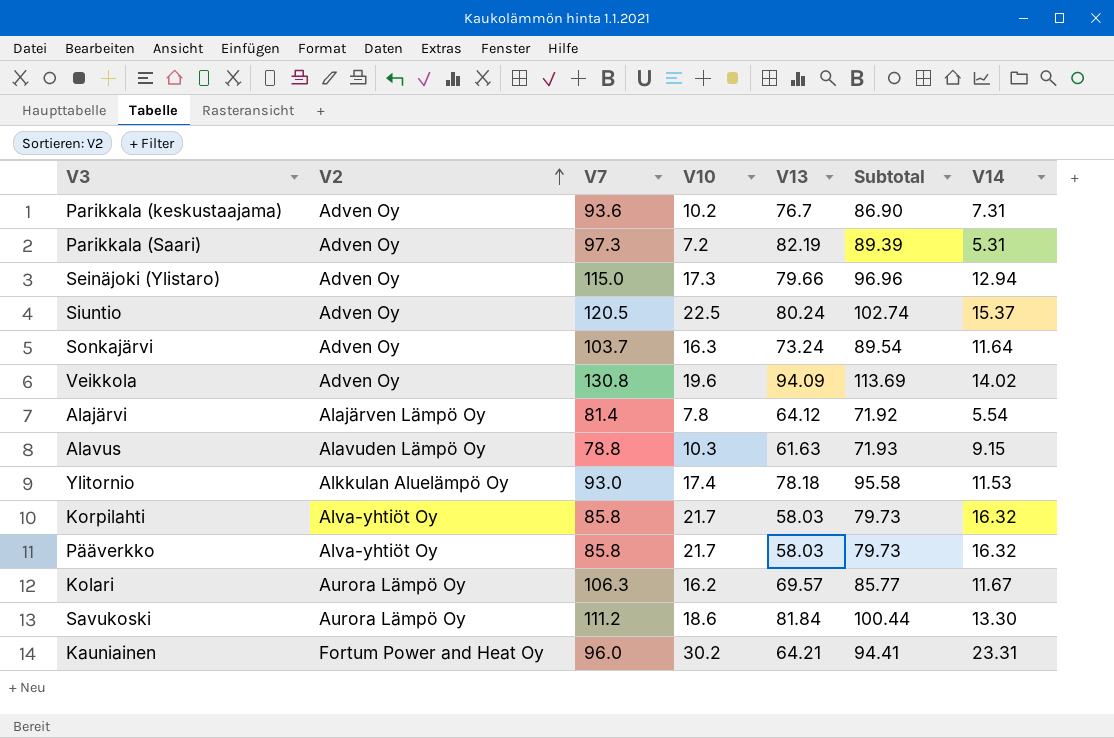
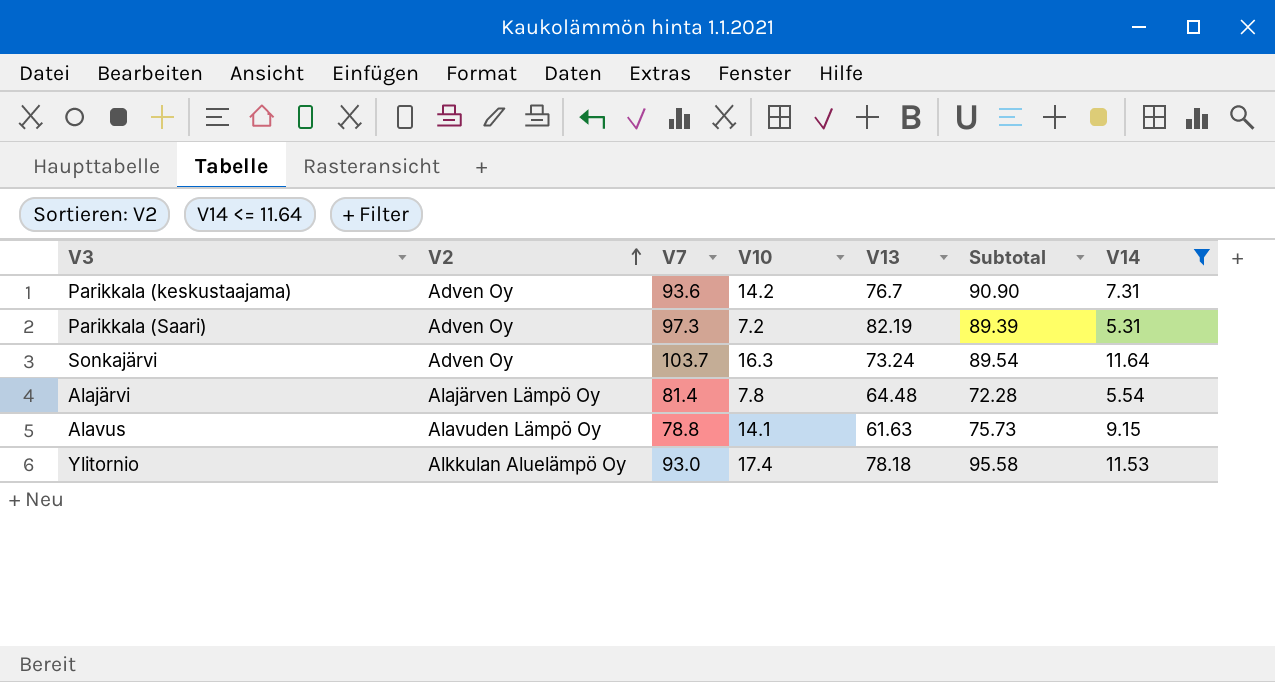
filter: none -> V14 <= 11.64
Parikkala (keskustaajama) | V10: 10.2 -> 14.2
Parikkala (keskustaajama) | Subtotal: 86.90 -> 90.90
Alajärvi | V13: 64.12 -> 64.48
Alajärvi | Subtotal: 71.92 -> 72.28
Alavus | V10: 10.3 -> 14.1
Alavus | Subtotal: 71.93 -> 75.73

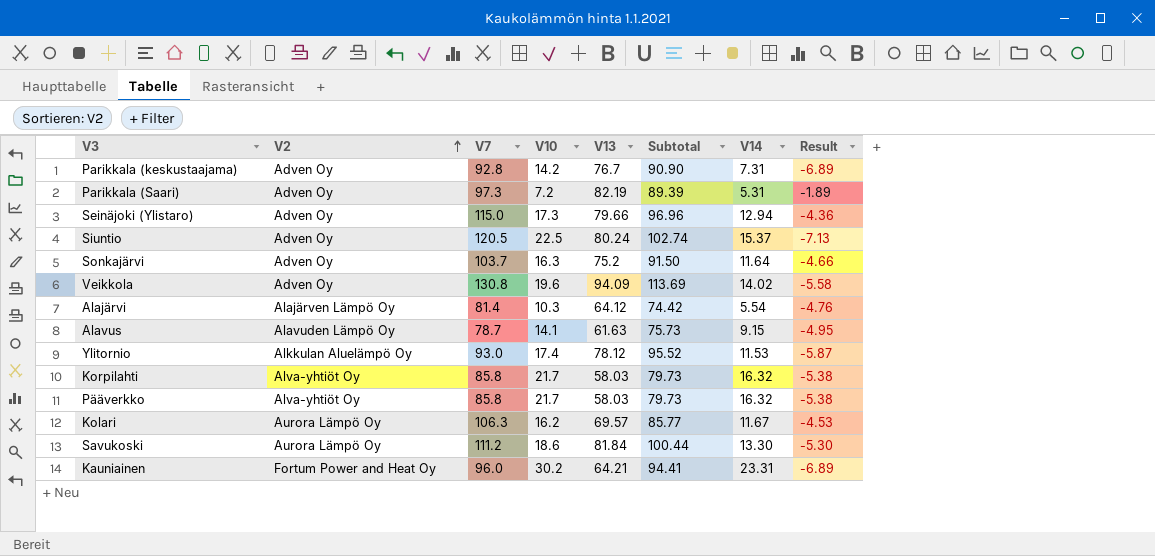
filter: V14 <= 11.64 -> none
column Result | formula: none -> [V14] - [V10]
Parikkala (keskustaajama) | V7: 93.6 -> 92.8
Sonkajärvi | V13: 73.24 -> 75.2
Sonkajärvi | Subtotal: 89.54 -> 91.50
Alajärvi | V10: 7.8 -> 10.3
Alajärvi | V13: 64.48 -> 64.12
Alajärvi | Subtotal: 72.28 -> 74.42
Alavus | V7: 78.8 -> 78.7
Ylitornio | V13: 78.18 -> 78.12
Ylitornio | Subtotal: 95.58 -> 95.52

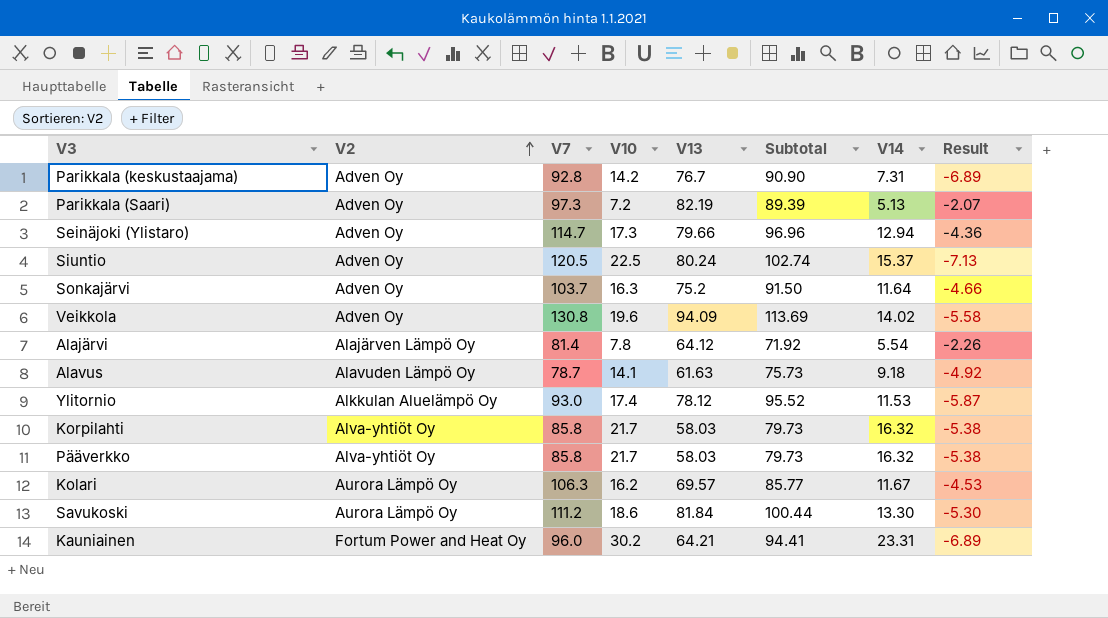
Parikkala (Saari) | V14: 5.31 -> 5.13
Parikkala (Saari) | Result: -1.89 -> -2.07
Seinäjoki (Ylistaro) | V7: 115.0 -> 114.7
Alajärvi | V10: 10.3 -> 7.8
Alajärvi | Subtotal: 74.42 -> 71.92
Alajärvi | Result: -4.76 -> -2.26
Alavus | V14: 9.15 -> 9.18
Alavus | Result: -4.95 -> -4.92

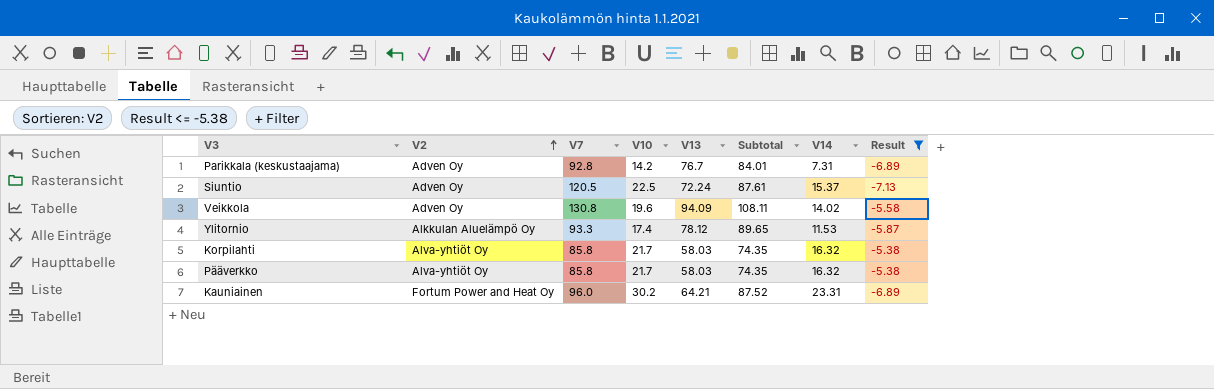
filter: none -> Result <= -5.38
column Subtotal | formula: [V10] + [V13] -> [V13] + [V14]
Siuntio | V13: 80.24 -> 72.24
Ylitornio | V7: 93.0 -> 93.3

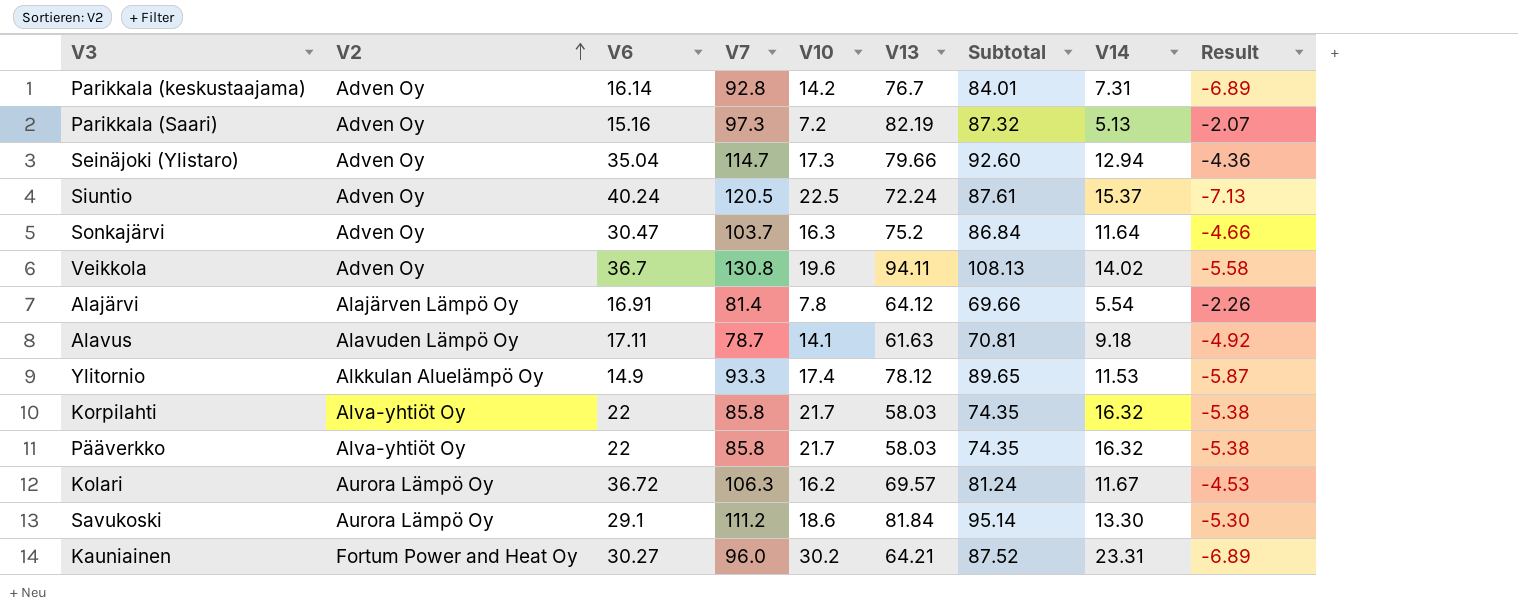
filter: Result <= -5.38 -> none
column V6 | position: none -> 3
Veikkola | V13: 94.09 -> 94.11
Veikkola | Subtotal: 108.11 -> 108.13

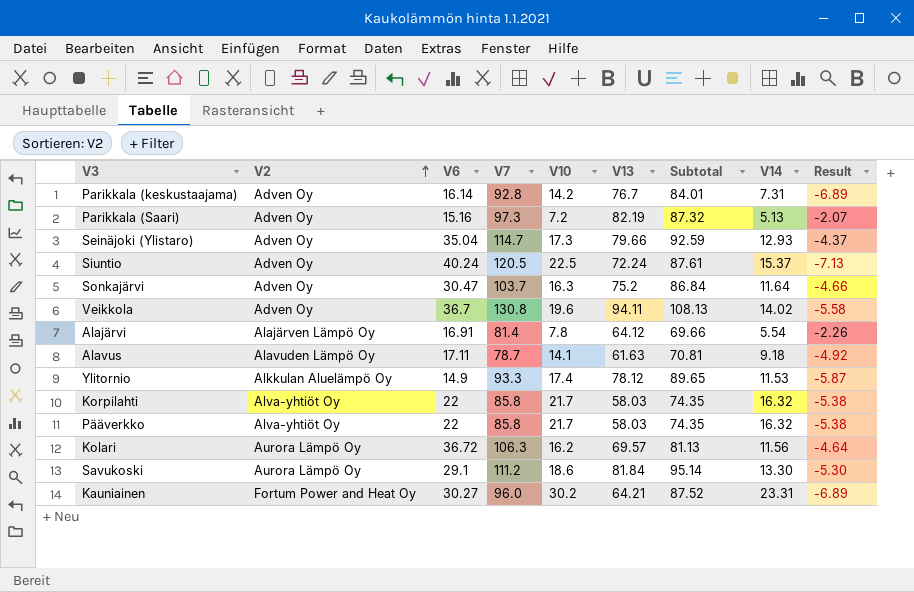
Seinäjoki (Ylistaro) | Subtotal: 92.60 -> 92.59
Seinäjoki (Ylistaro) | V14: 12.94 -> 12.93
Seinäjoki (Ylistaro) | Result: -4.36 -> -4.37
Kolari | Subtotal: 81.24 -> 81.13
Kolari | V14: 11.67 -> 11.56
Kolari | Result: -4.53 -> -4.64

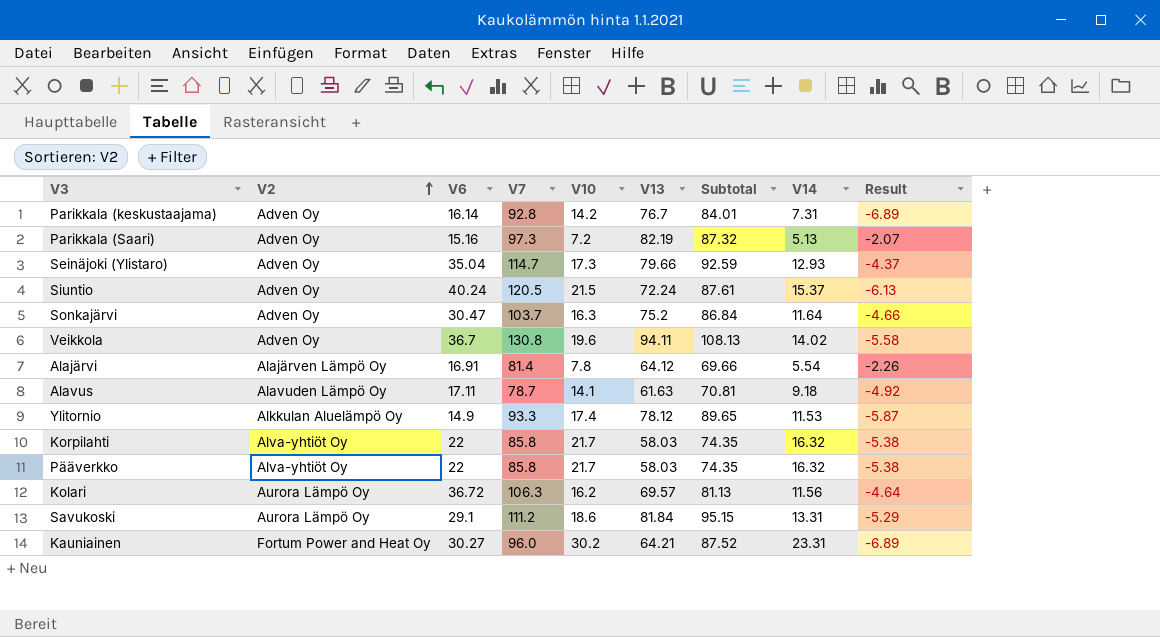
Siuntio | V10: 22.5 -> 21.5
Siuntio | Result: -7.13 -> -6.13
Savukoski | Subtotal: 95.14 -> 95.15
Savukoski | V14: 13.30 -> 13.31
Savukoski | Result: -5.30 -> -5.29

